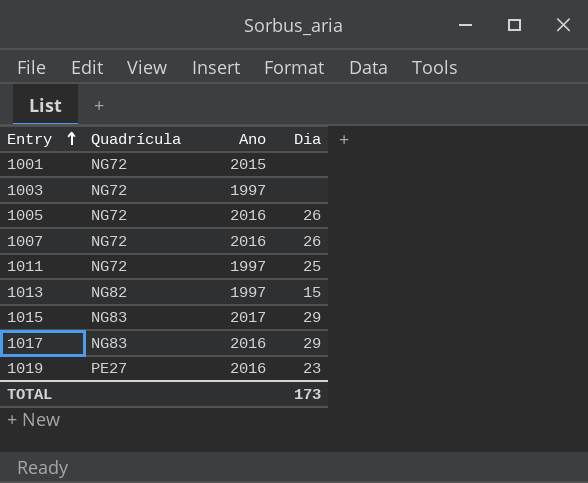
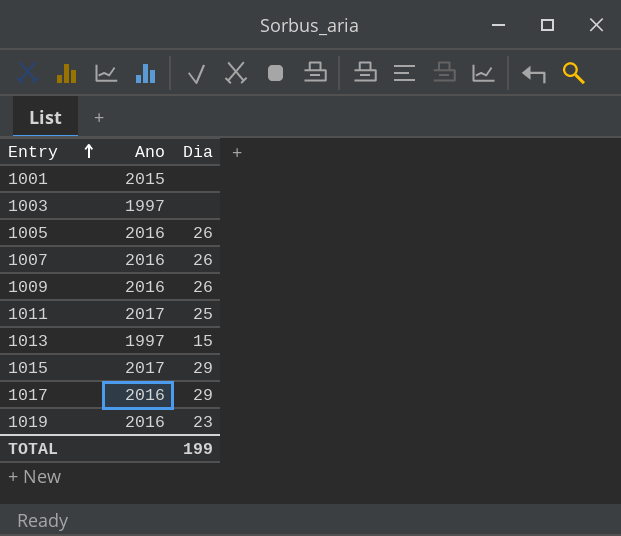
column Quadrícula | position: 2 -> none
row 1009: none -> 2016 | 26
1011 | Ano: 1997 -> 2017
TOTAL | Dia: 173 -> 199

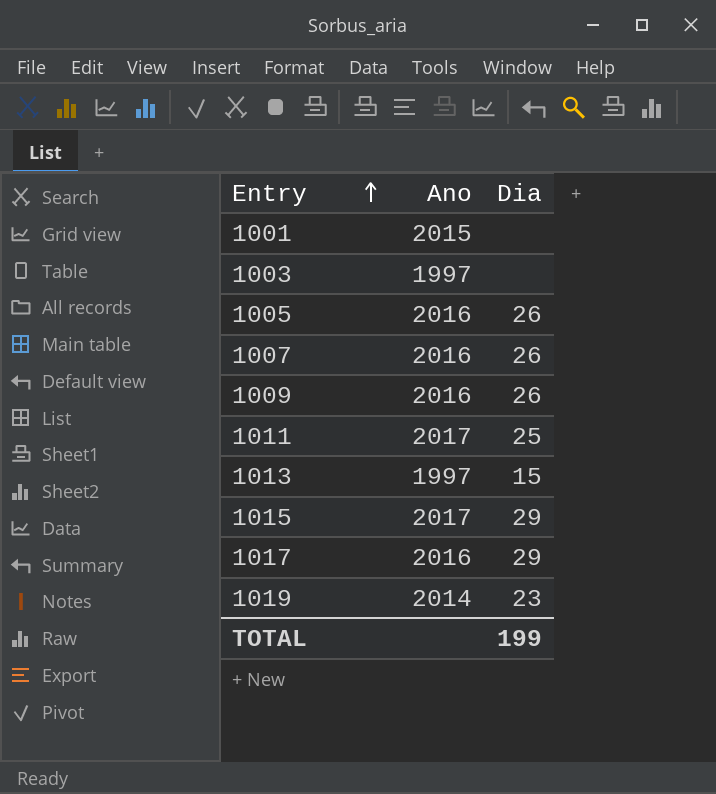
1019 | Ano: 2016 -> 2014

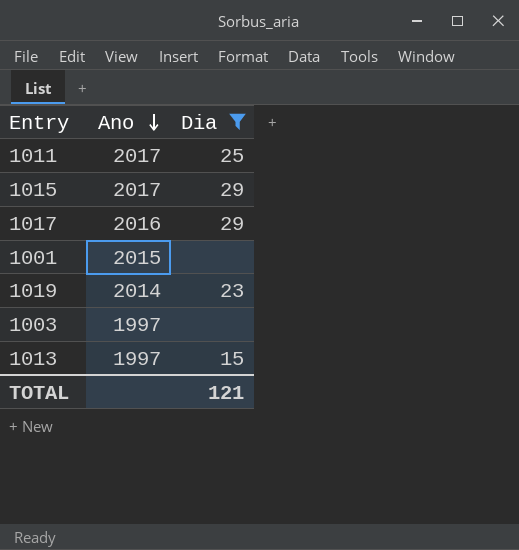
filter: none -> Dia != 26
row order: Entry ascending -> Ano descending
TOTAL | Dia: 199 -> 121

